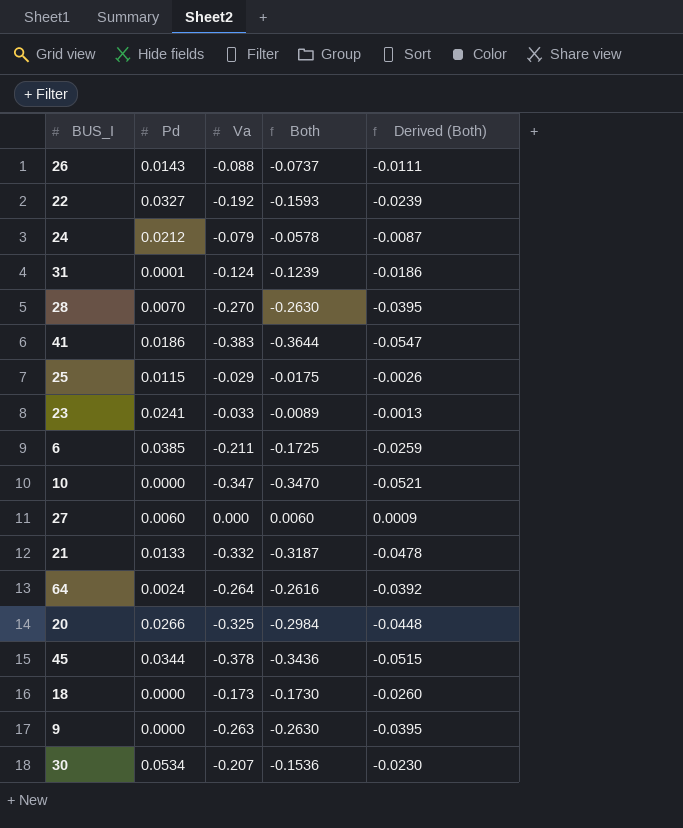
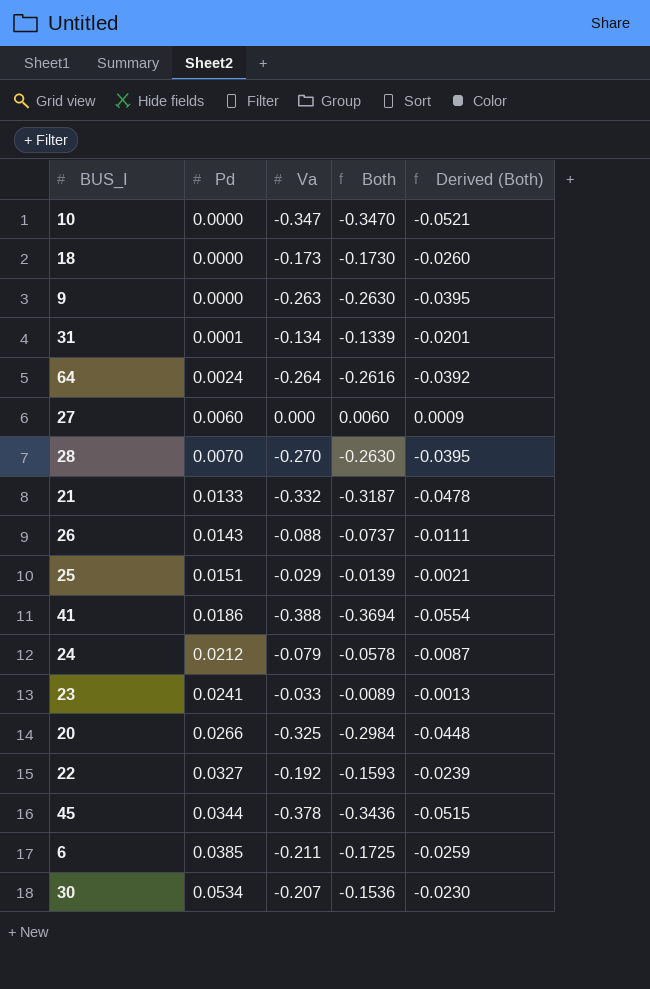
row order: none -> Pd ascending
31 | Va: -0.124 -> -0.134
31 | Both: -0.1239 -> -0.1339
31 | Derived (Both): -0.0186 -> -0.0201
25 | Pd: 0.0115 -> 0.0151
25 | Both: -0.0175 -> -0.0139
25 | Derived (Both): -0.0026 -> -0.0021
41 | Va: -0.383 -> -0.388
41 | Both: -0.3644 -> -0.3694
41 | Derived (Both): -0.0547 -> -0.0554

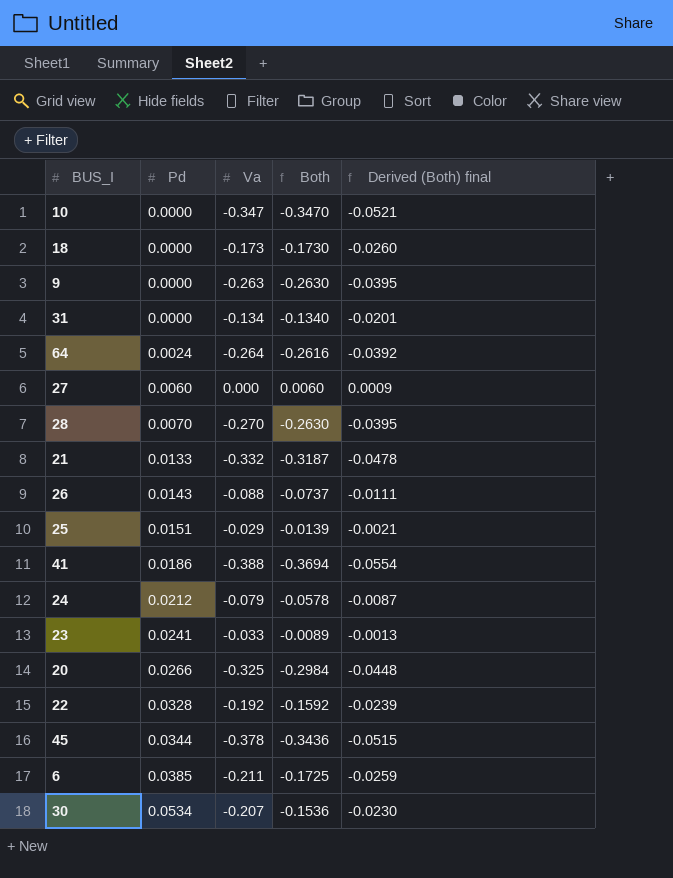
column name: Derived (Both) -> Derived (Both) final
31 | Pd: 0.0001 -> 0.0000
31 | Both: -0.1339 -> -0.1340
22 | Pd: 0.0327 -> 0.0328
22 | Both: -0.1593 -> -0.1592

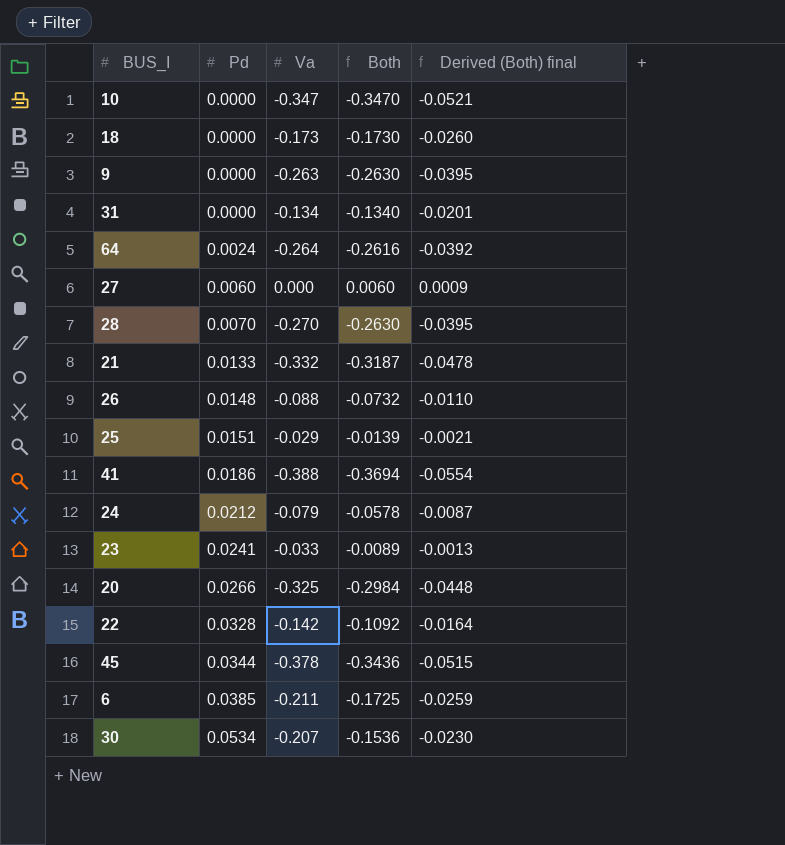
26 | Pd: 0.0143 -> 0.0148
26 | Both: -0.0737 -> -0.0732
26 | Derived (Both) final: -0.0111 -> -0.0110
22 | Va: -0.192 -> -0.142
22 | Both: -0.1592 -> -0.1092
22 | Derived (Both) final: -0.0239 -> -0.0164

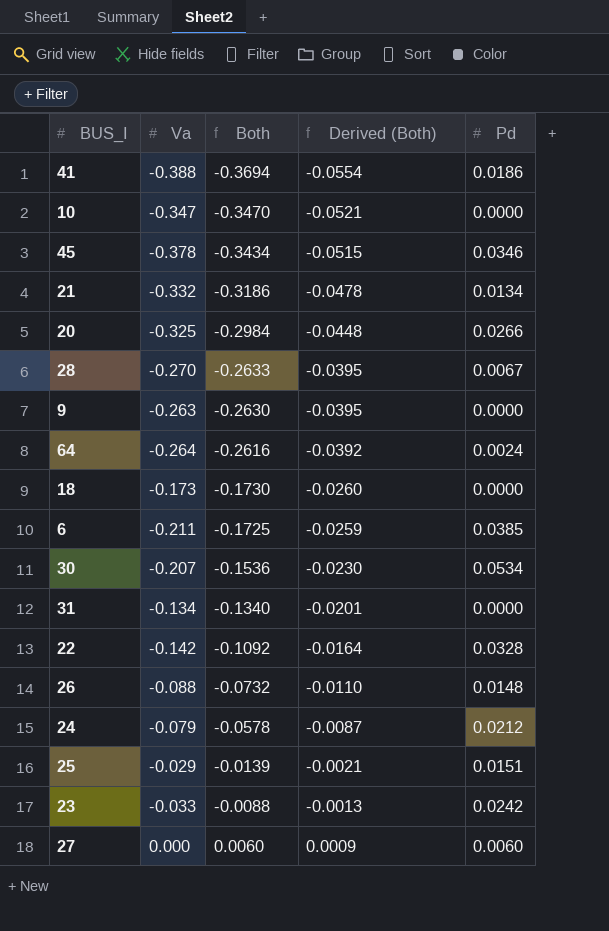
row order: Pd ascending -> Both ascending
column name: Derived (Both) final -> Derived (Both)
column Pd | position: 2 -> 5
45 | Both: -0.3436 -> -0.3434
45 | Pd: 0.0344 -> 0.0346
21 | Both: -0.3187 -> -0.3186
21 | Pd: 0.0133 -> 0.0134
28 | Both: -0.2630 -> -0.2633
28 | Pd: 0.0070 -> 0.0067
23 | Both: -0.0089 -> -0.0088
23 | Pd: 0.0241 -> 0.0242

